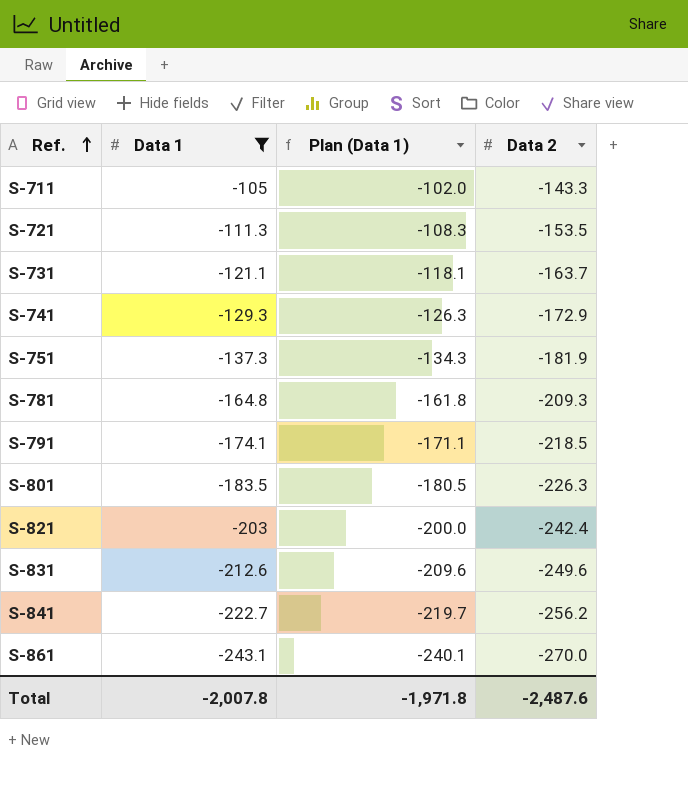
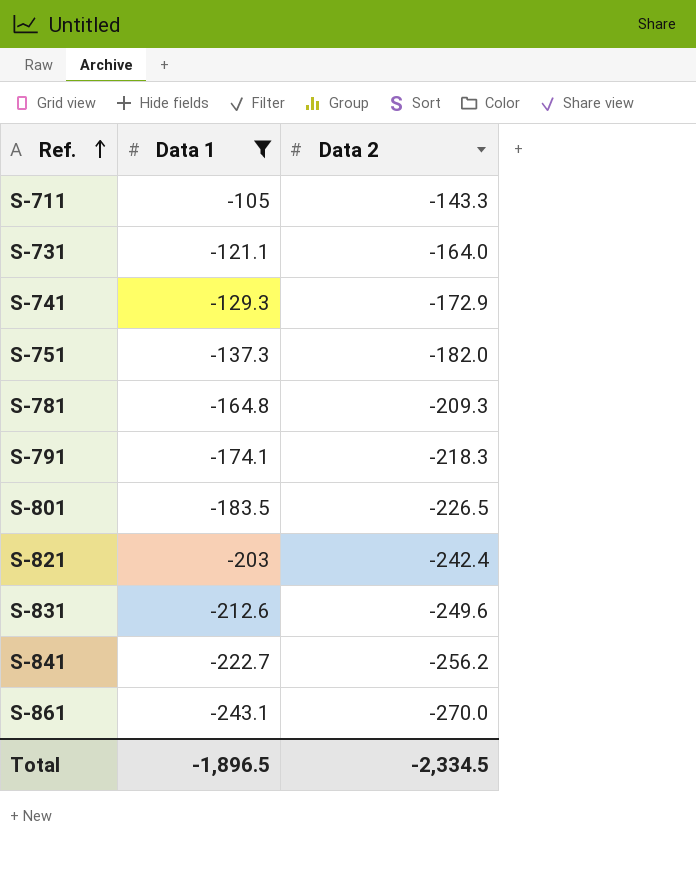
column Plan (Data 1) | formula: [Data 1] + 3 -> none
row S-721: -111.3 | -108.3 | -153.5 -> none
S-731 | Data 2: -163.7 -> -164.0
S-751 | Data 2: -181.9 -> -182.0
S-791 | Data 2: -218.5 -> -218.3
S-801 | Data 2: -226.3 -> -226.5
Total | Data 1: -2,007.8 -> -1,896.5
Total | Data 2: -2,487.6 -> -2,334.5

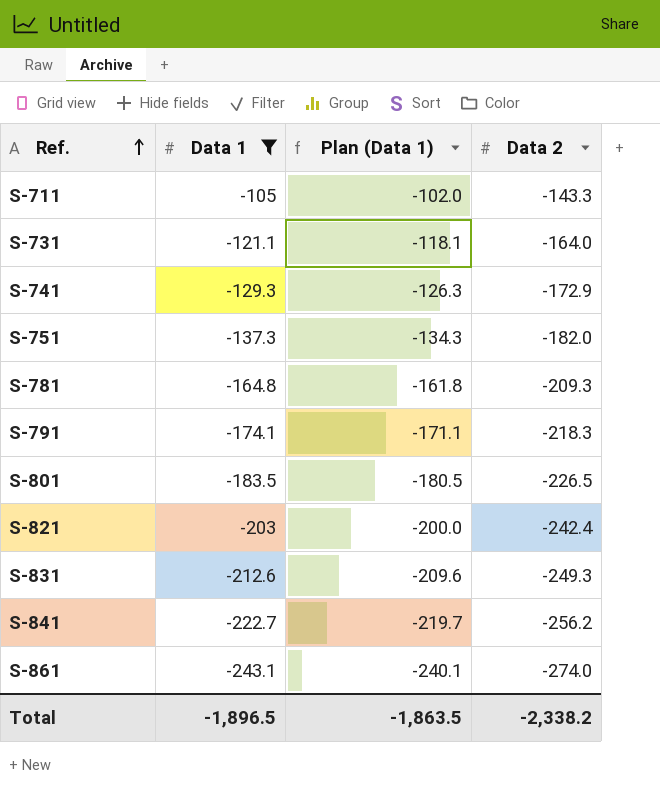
column Plan (Data 1) | formula: none -> [Data 1] + 3
S-831 | Data 2: -249.6 -> -249.3
S-861 | Data 2: -270.0 -> -274.0
Total | Data 2: -2,334.5 -> -2,338.2

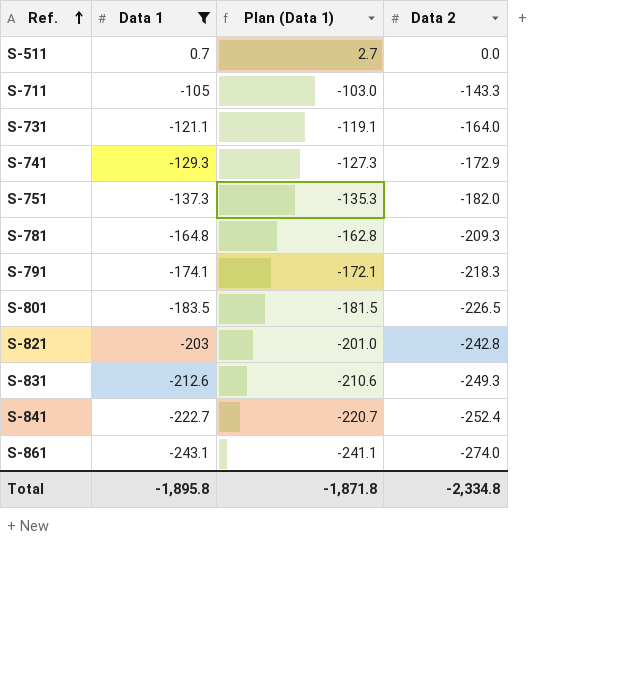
column Plan (Data 1) | formula: [Data 1] + 3 -> [Data 1] + 2
row S-511: none -> 0.7 | 2.7 | 0.0
S-821 | Data 2: -242.4 -> -242.8
S-841 | Data 2: -256.2 -> -252.4
Total | Data 1: -1,896.5 -> -1,895.8
Total | Plan (Data 1): -1,863.5 -> -1,871.8
Total | Data 2: -2,338.2 -> -2,334.8

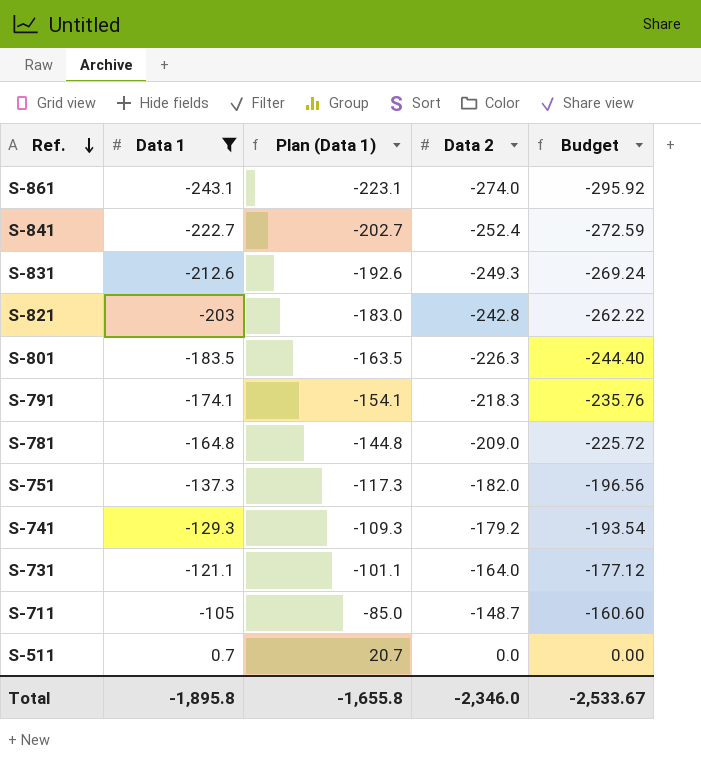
row order: Ref. ascending -> Ref. descending
column Plan (Data 1) | formula: [Data 1] + 2 -> [Data 1] + 20
column Budget | formula: none -> [Data 2] * 1.08
S-801 | Data 2: -226.5 -> -226.3
S-781 | Data 2: -209.3 -> -209.0
S-741 | Data 2: -172.9 -> -179.2
S-711 | Data 2: -143.3 -> -148.7
Total | Plan (Data 1): -1,871.8 -> -1,655.8
Total | Data 2: -2,334.8 -> -2,346.0

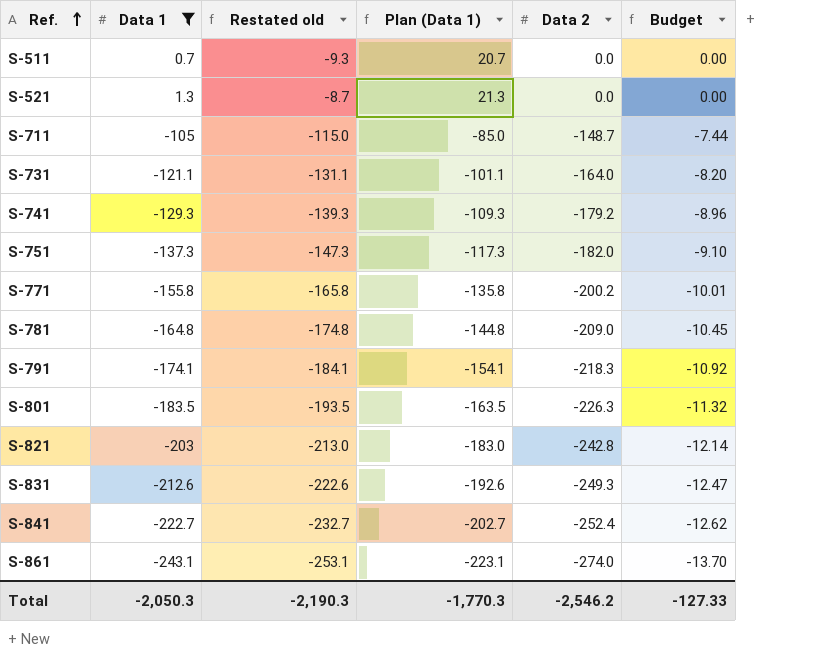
row order: Ref. descending -> Ref. ascending
column Restated old | formula: none -> [Data 1] - 10
column Budget | formula: [Data 2] * 1.08 -> [Data 2] * 0.05
row S-521: none -> 1.3 | -8.7 | 21.3 | 0.0 | 0.00
row S-771: none -> -155.8 | -165.8 | -135.8 | -200.2 | -10.01
Total | Data 1: -1,895.8 -> -2,050.3
Total | Plan (Data 1): -1,655.8 -> -1,770.3
Total | Data 2: -2,346.0 -> -2,546.2
Total | Budget: -2,533.67 -> -127.33

